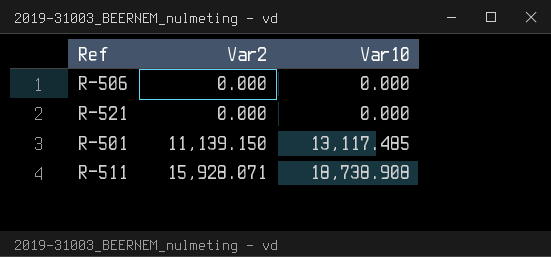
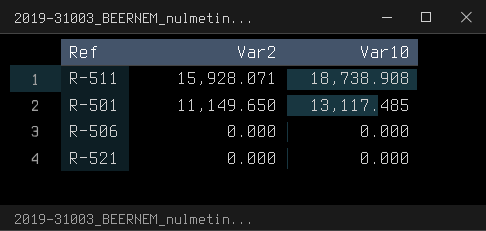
row order: Var2 ascending -> Var2 descending
R-501 | Var2: 11,139.150 -> 11,149.650

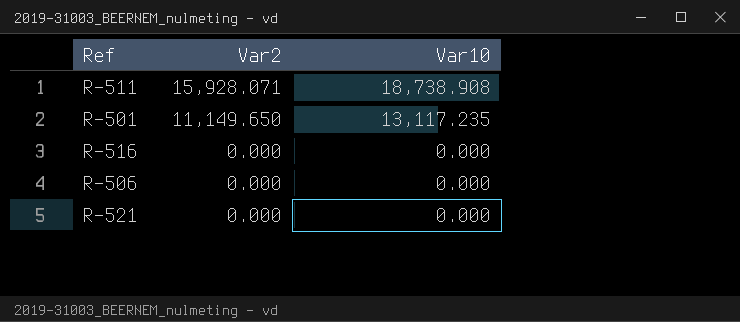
R-501 | Var10: 13,117.485 -> 13,117.235
row R-516: none -> 0.000 | 0.000

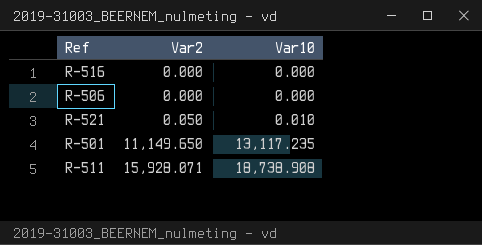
row order: Var2 descending -> Var2 ascending
R-521 | Var2: 0.000 -> 0.050
R-521 | Var10: 0.000 -> 0.010

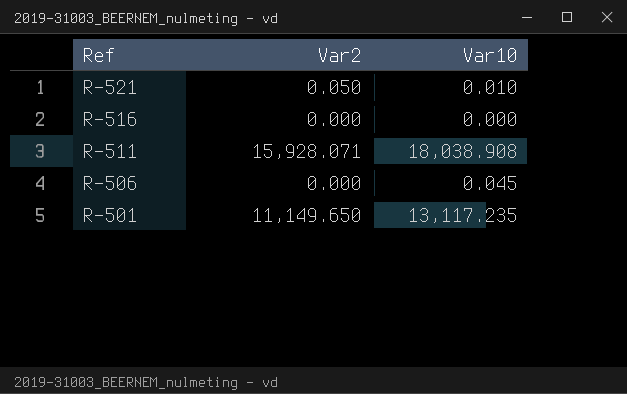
row order: Var2 ascending -> Ref descending
R-511 | Var10: 18,738.908 -> 18,038.908
R-506 | Var10: 0.000 -> 0.045

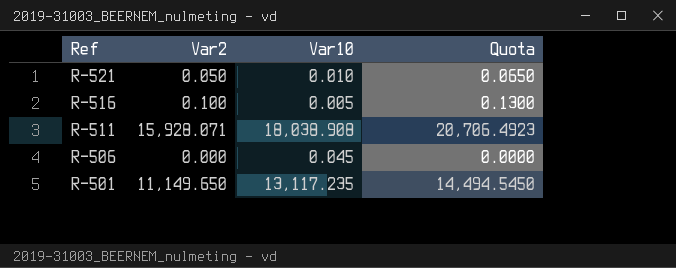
column Quota | formula: none -> [Var2] * 1.3
R-516 | Var2: 0.000 -> 0.100
R-516 | Var10: 0.000 -> 0.005

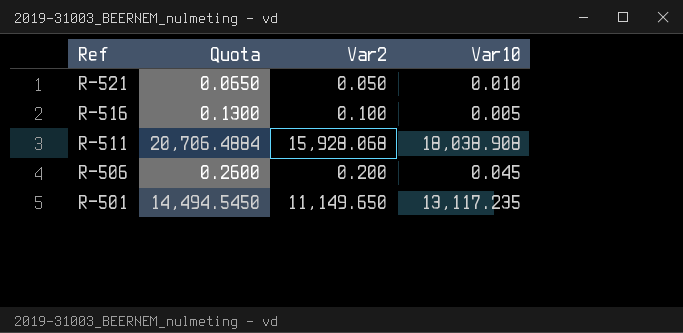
column Quota | position: 4 -> 2
R-511 | Quota: 20,706.4923 -> 20,706.4884
R-511 | Var2: 15,928.071 -> 15,928.068
R-506 | Quota: 0.0000 -> 0.2600
R-506 | Var2: 0.000 -> 0.200

